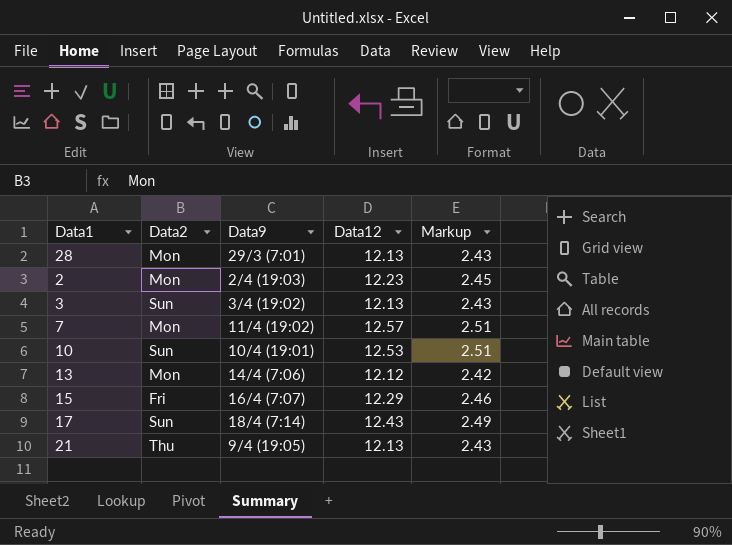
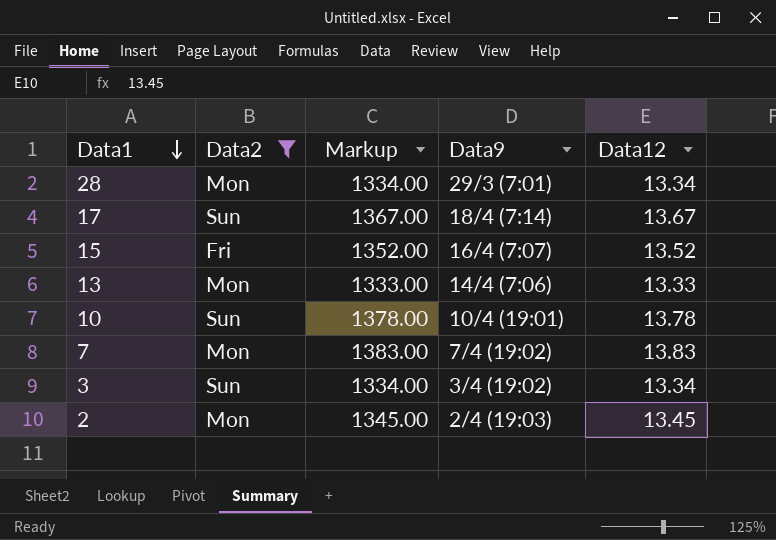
filter: none -> Data2 != Thu
row order: none -> Data1 descending
column Markup | formula: [Data12] * 0.2 -> [Data12] * 100
column Markup | position: 5 -> 3
28 | Data12: 12.13 -> 13.34
17 | Data12: 12.43 -> 13.67
15 | Data12: 12.29 -> 13.52
13 | Data12: 12.12 -> 13.33
10 | Data12: 12.53 -> 13.78
7 | Data9: 11/4 (19:02) -> 7/4 (19:02)
7 | Data12: 12.57 -> 13.83
3 | Data12: 12.13 -> 13.34
2 | Data12: 12.23 -> 13.45

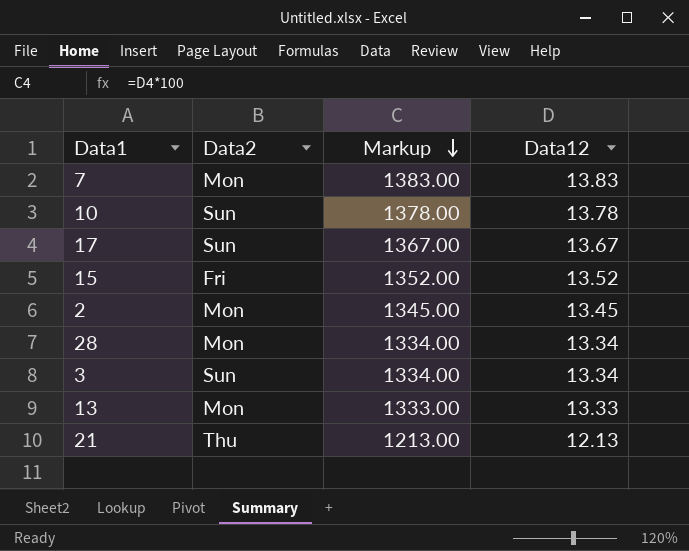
filter: Data2 != Thu -> none
row order: Data1 descending -> Markup descending
column Data9 | position: 4 -> none

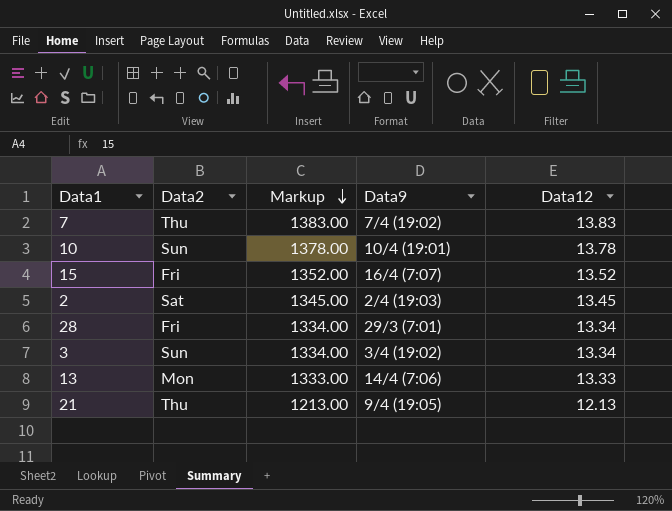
column Data9 | position: none -> 4
row 17: Sun | 1367.00 | 13.67 -> none
7 | Data2: Mon -> Thu
2 | Data2: Mon -> Sat
28 | Data2: Mon -> Fri

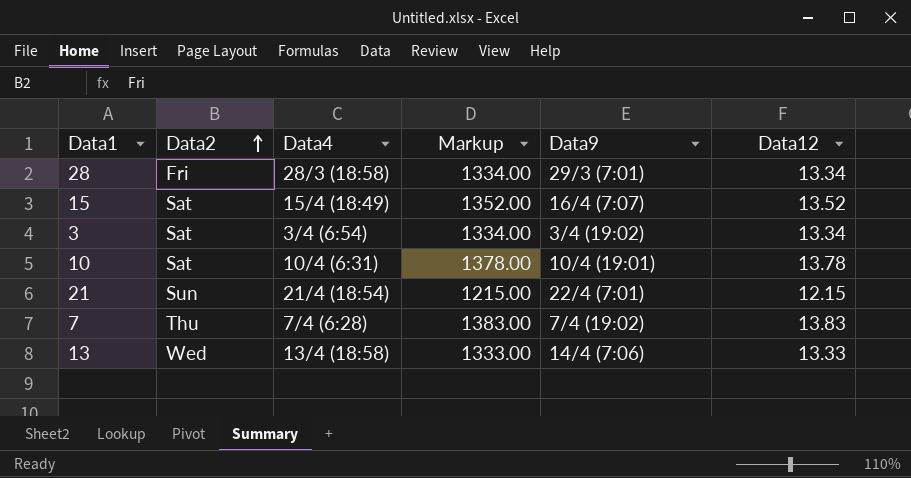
row order: Markup descending -> Data2 ascending
column Data4 | position: none -> 3
row 2: Sat | 1345.00 | 2/4 (19:03) | 13.45 -> none
15 | Data2: Fri -> Sat
3 | Data2: Sun -> Sat
10 | Data2: Sun -> Sat
21 | Data2: Thu -> Sun
21 | Markup: 1213.00 -> 1215.00
21 | Data9: 9/4 (19:05) -> 22/4 (7:01)
21 | Data12: 12.13 -> 12.15
13 | Data2: Mon -> Wed

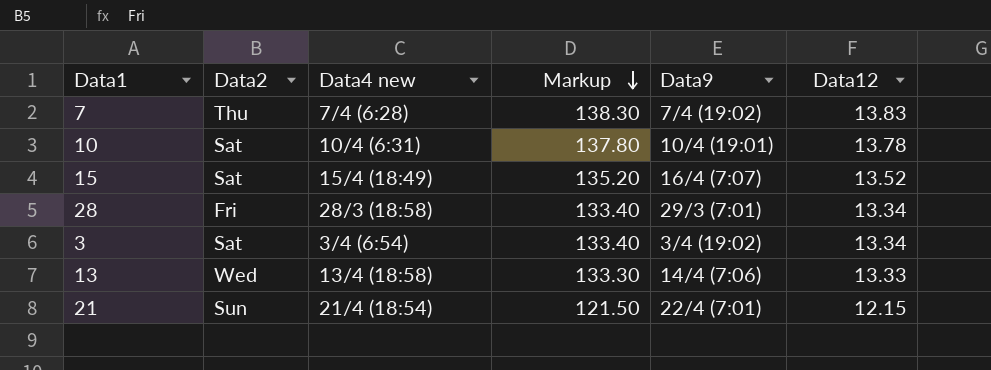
row order: Data2 ascending -> Markup descending
column name: Data4 -> Data4 new
column Markup | formula: [Data12] * 100 -> [Data12] * 10

